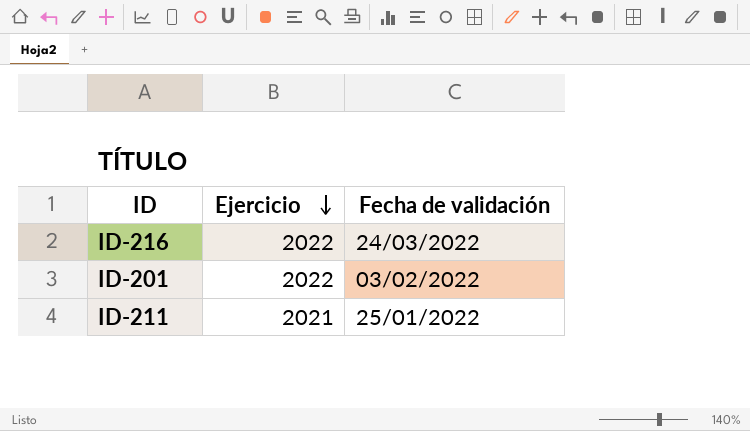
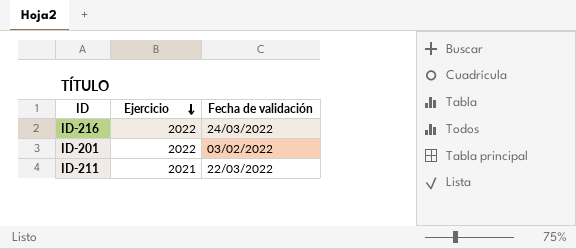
ID-211 | Fecha de validación: 25/01/2022 -> 22/03/2022

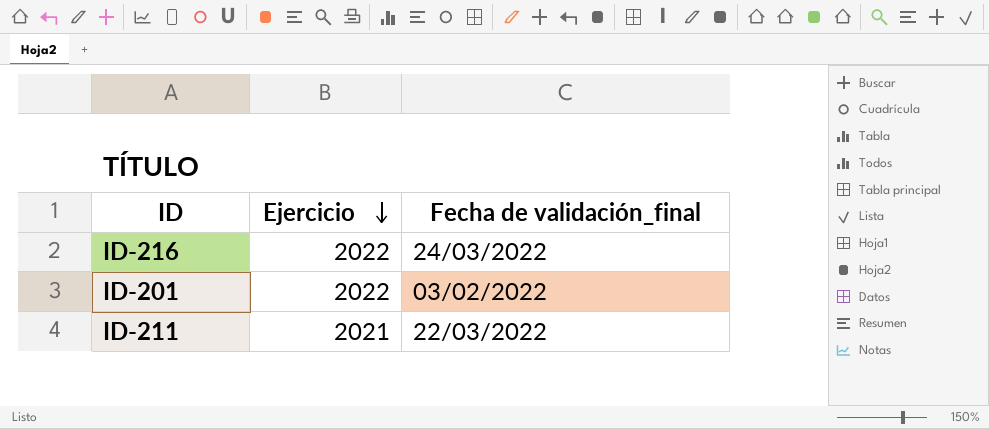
column name: Fecha de validación -> Fecha de validación_final

